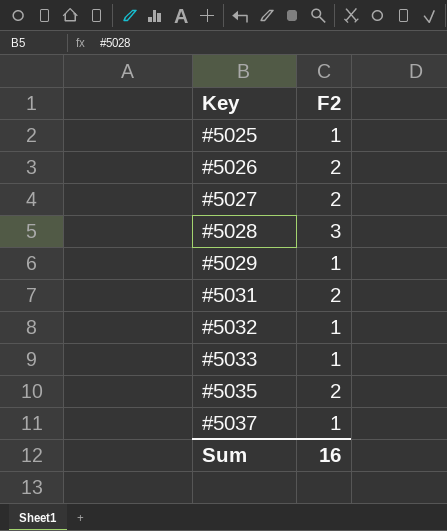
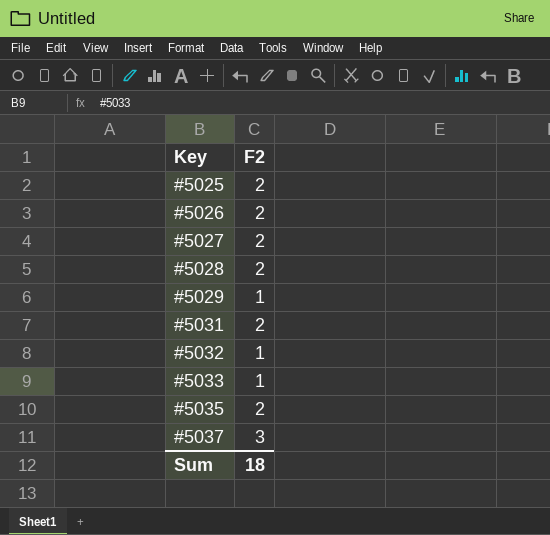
#5025 | F2: 1 -> 2
#5028 | F2: 3 -> 2
#5037 | F2: 1 -> 3
Sum | F2: 16 -> 18

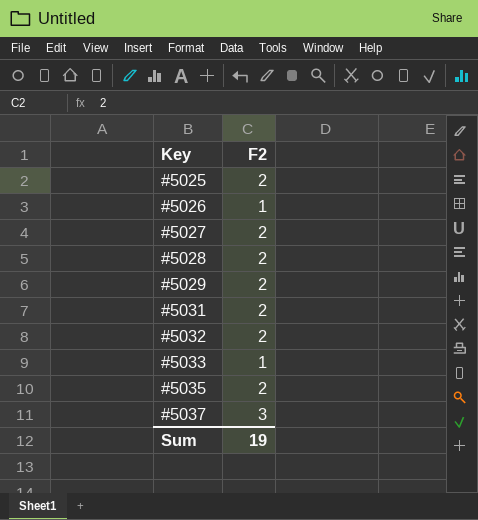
#5026 | F2: 2 -> 1
#5029 | F2: 1 -> 2
#5032 | F2: 1 -> 2
Sum | F2: 18 -> 19

